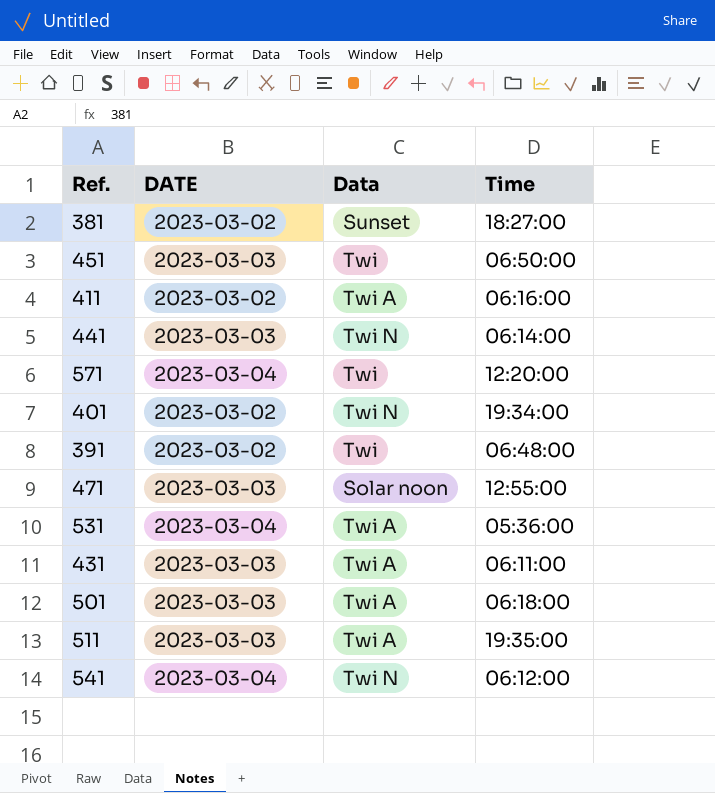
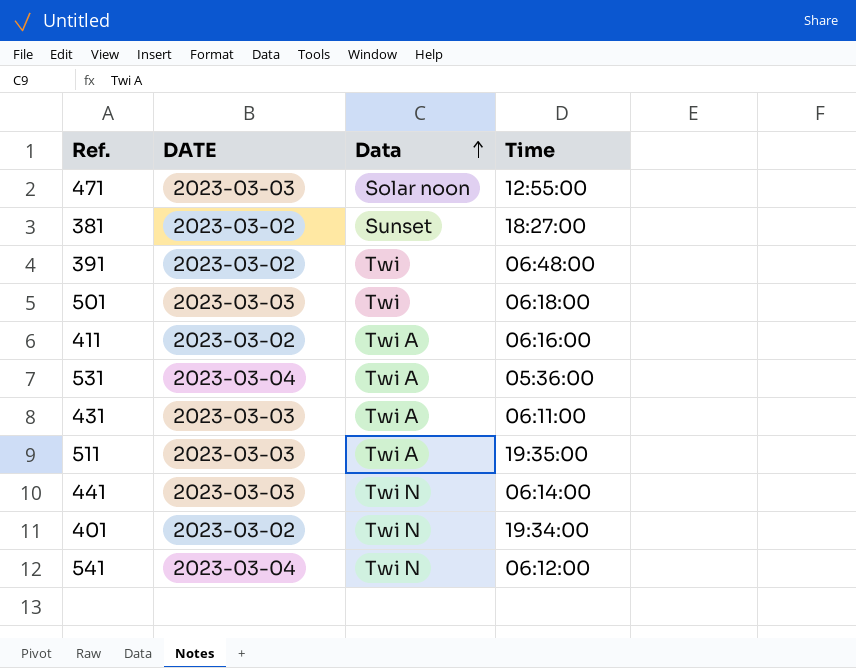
row order: none -> Data ascending
row 451: 2023-03-03 | Twi | 06:50:00 -> none
row 571: 2023-03-04 | Twi | 12:20:00 -> none
501 | Data: Twi A -> Twi

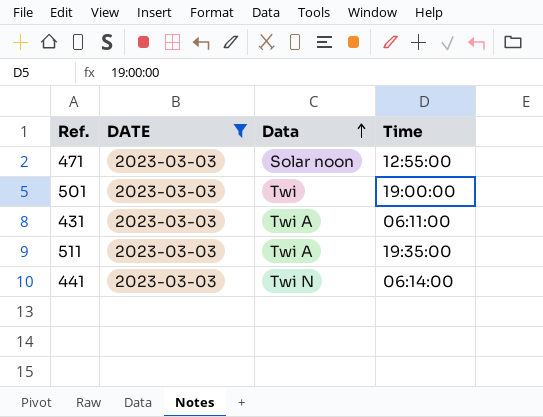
filter: none -> DATE = 2023-03-03
501 | Time: 06:18:00 -> 19:00:00

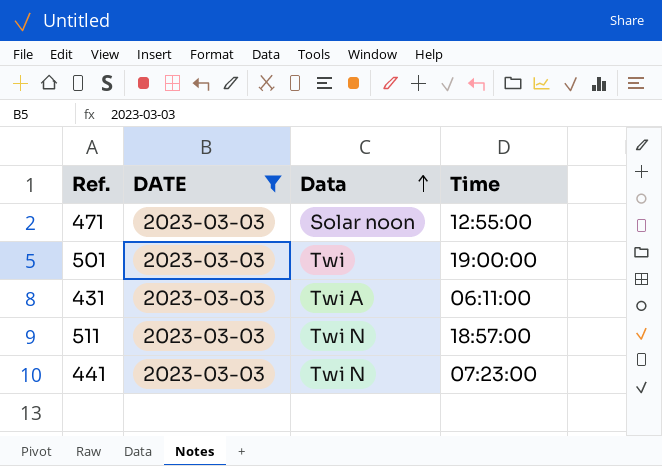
511 | Data: Twi A -> Twi N
511 | Time: 19:35:00 -> 18:57:00
441 | Time: 06:14:00 -> 07:23:00

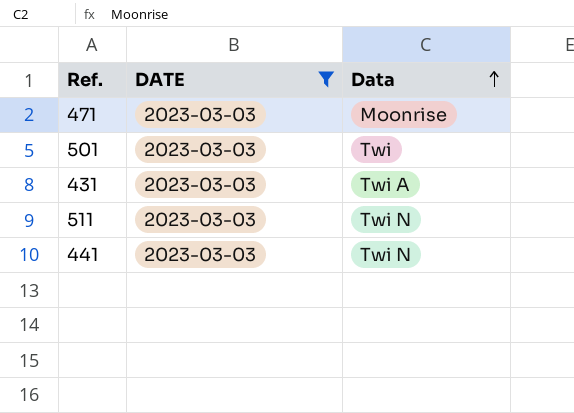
column Time | position: 4 -> none
471 | Data: Solar noon -> Moonrise

